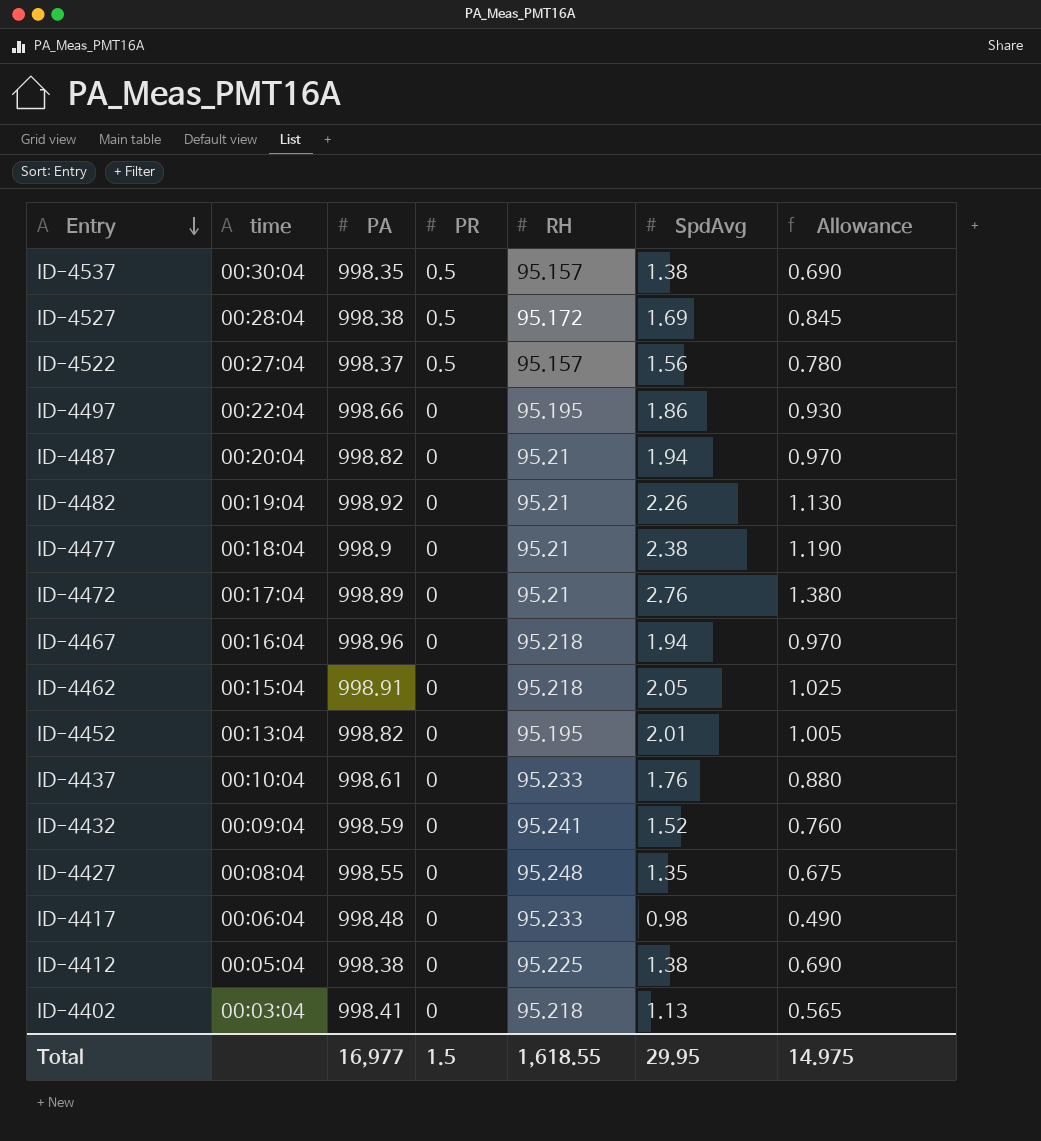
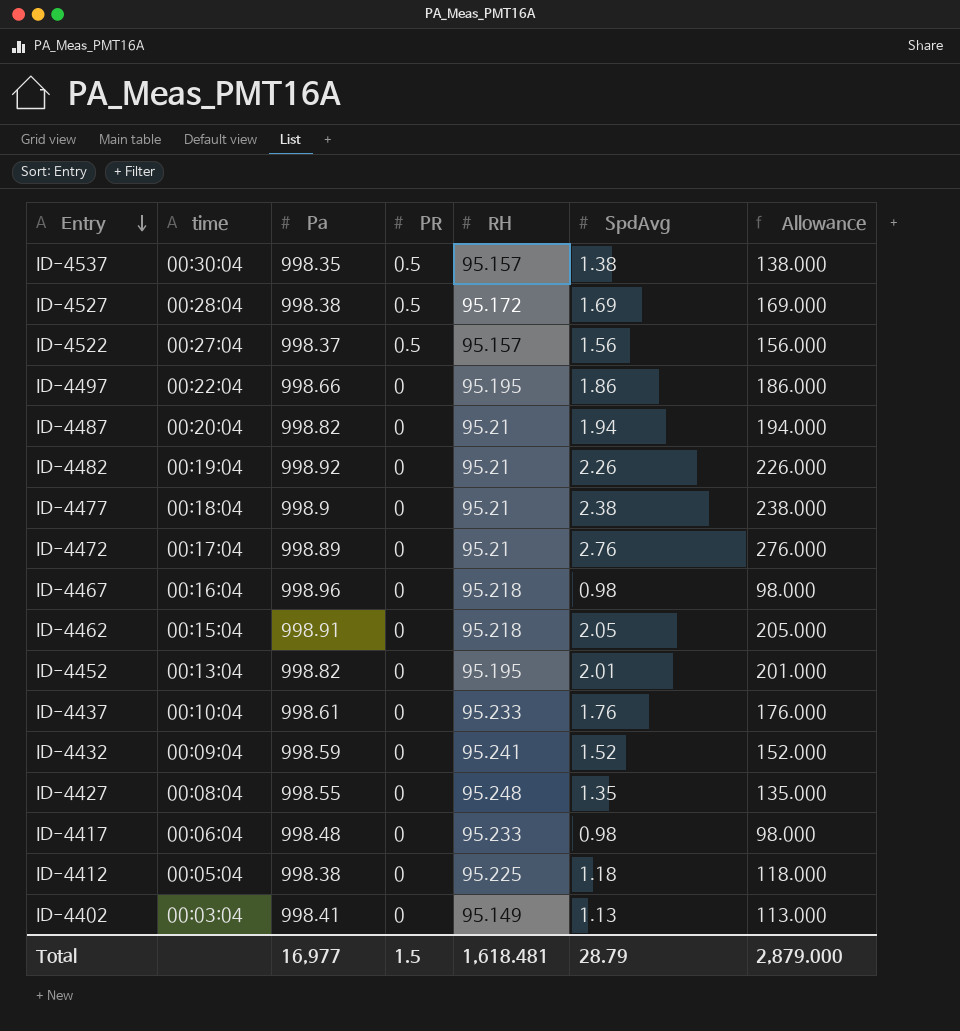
column name: PA -> Pa
column Allowance | formula: [SpdAvg] * 0.5 -> [SpdAvg] * 100
ID-4467 | SpdAvg: 1.94 -> 0.98
ID-4412 | SpdAvg: 1.38 -> 1.18
ID-4402 | RH: 95.218 -> 95.149
Total | RH: 1,618.55 -> 1,618.481
Total | SpdAvg: 29.95 -> 28.79
Total | Allowance: 14.975 -> 2,879.000

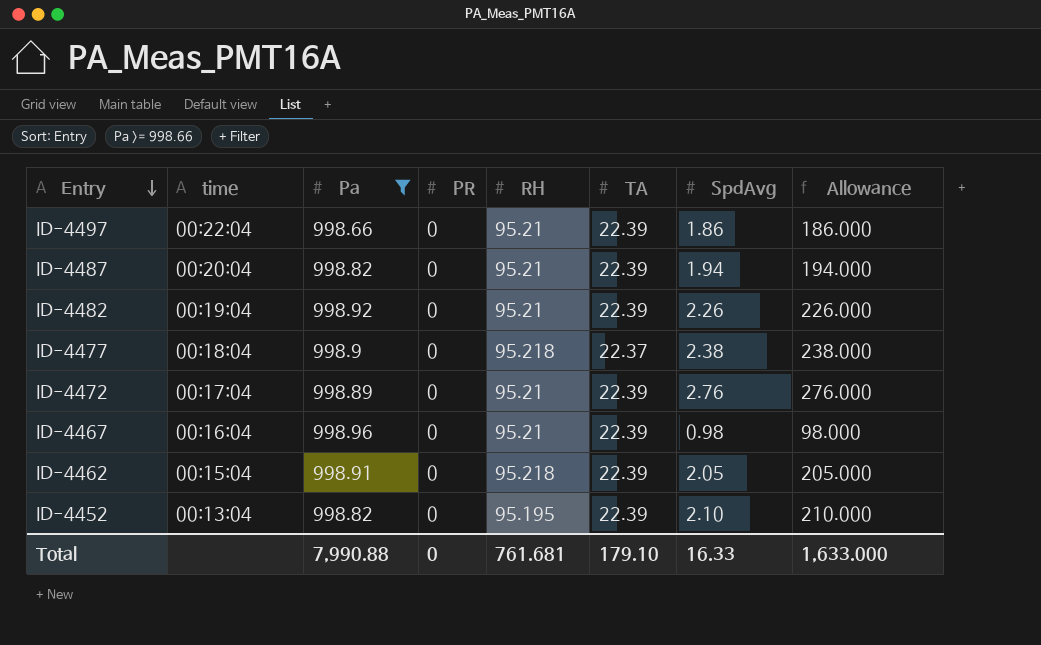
filter: none -> Pa >= 998.66
column TA | position: none -> 6
ID-4497 | RH: 95.195 -> 95.21
ID-4477 | RH: 95.21 -> 95.218
ID-4467 | RH: 95.218 -> 95.21
ID-4452 | SpdAvg: 2.01 -> 2.10
ID-4452 | Allowance: 201.000 -> 210.000
Total | Pa: 16,977 -> 7,990.88
Total | PR: 1.5 -> 0
Total | RH: 1,618.481 -> 761.681
Total | SpdAvg: 28.79 -> 16.33
Total | Allowance: 2,879.000 -> 1,633.000

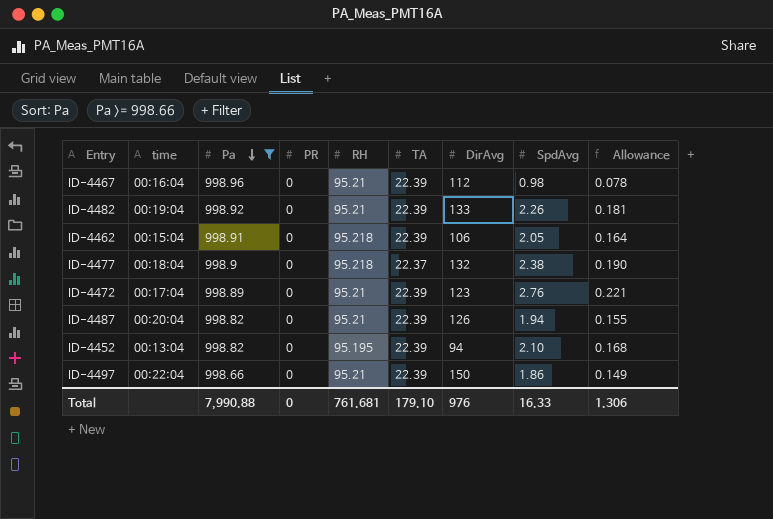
row order: Entry descending -> Pa descending
column DirAvg | position: none -> 7
column Allowance | formula: [SpdAvg] * 100 -> [SpdAvg] * 0.08
Total | Allowance: 1,633.000 -> 1.306

